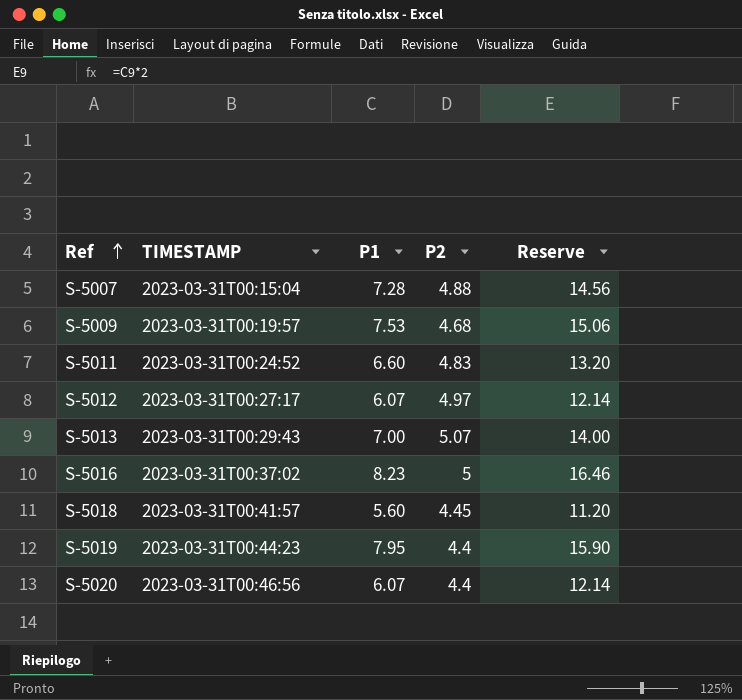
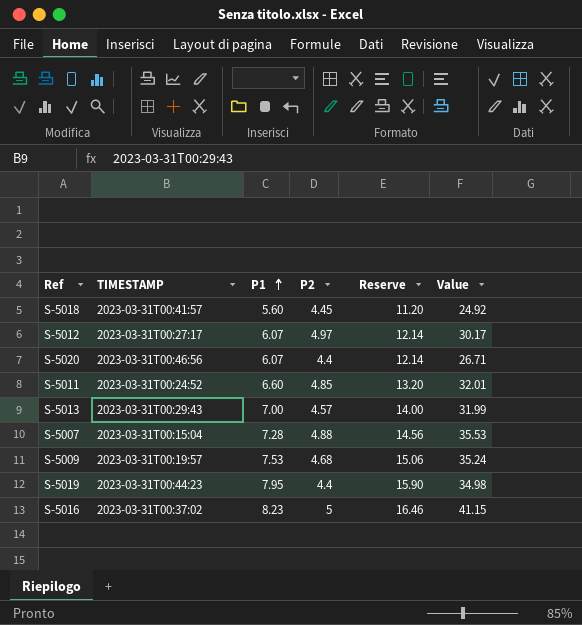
row order: Ref ascending -> P1 ascending
column Value | formula: none -> [P1] * [P2]
S-5011 | P2: 4.83 -> 4.85
S-5013 | P2: 5.07 -> 4.57

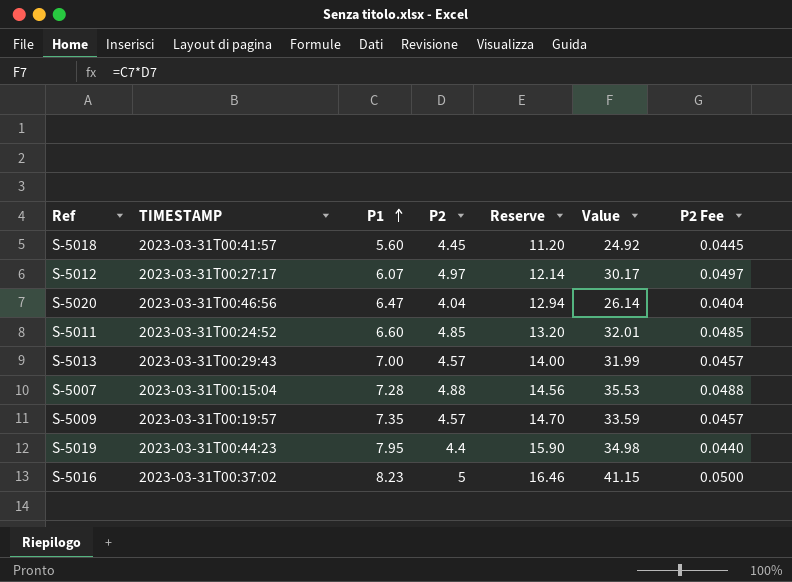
column P2 Fee | formula: none -> [P2] * 0.01
S-5020 | P1: 6.07 -> 6.47
S-5020 | P2: 4.4 -> 4.04
S-5020 | Reserve: 12.14 -> 12.94
S-5020 | Value: 26.71 -> 26.14
S-5009 | P1: 7.53 -> 7.35
S-5009 | P2: 4.68 -> 4.57
S-5009 | Reserve: 15.06 -> 14.70
S-5009 | Value: 35.24 -> 33.59

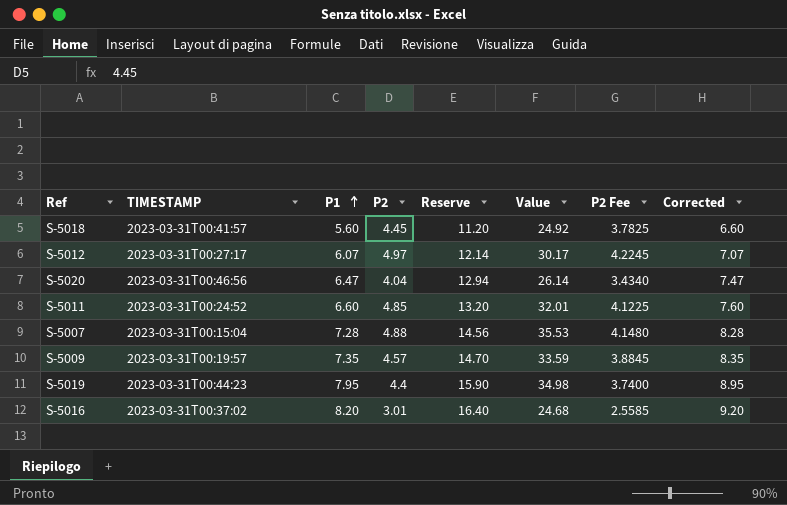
column P2 Fee | formula: [P2] * 0.01 -> [P2] * 0.85
column Corrected | formula: none -> [P1] + 1
row S-5013: 2023-03-31T00:29:43 | 7.00 | 4.57 | 14.00 | 31.99 | 0.0457 -> none
S-5016 | P1: 8.23 -> 8.20
S-5016 | P2: 5 -> 3.01
S-5016 | Reserve: 16.46 -> 16.40
S-5016 | Value: 41.15 -> 24.68

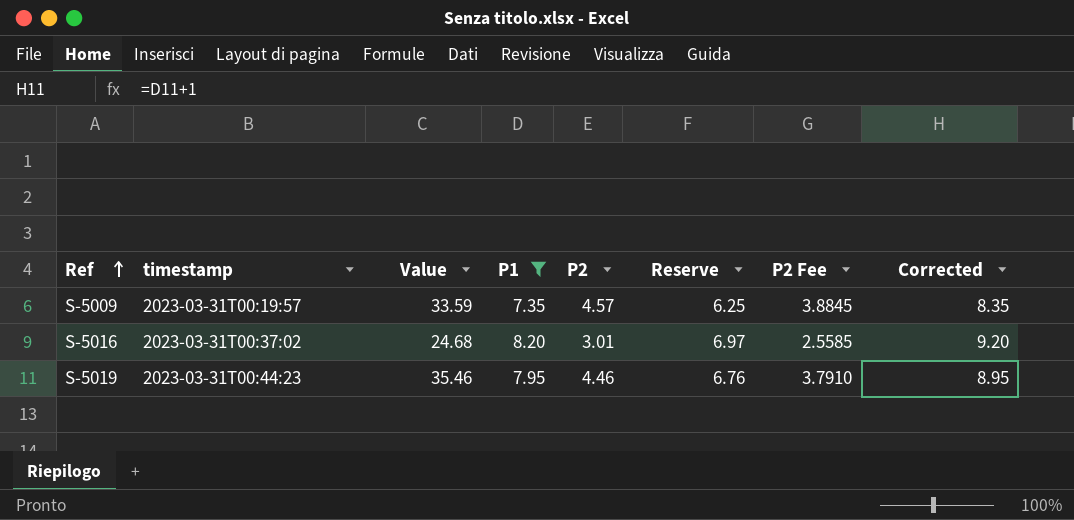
filter: none -> P1 >= 7.35
row order: P1 ascending -> Ref ascending
column name: TIMESTAMP -> timestamp
column Value | position: 6 -> 3
column Reserve | formula: [P1] * 2 -> [P1] * 0.85
S-5019 | Value: 34.98 -> 35.46
S-5019 | P2: 4.4 -> 4.46
S-5019 | P2 Fee: 3.7400 -> 3.7910

